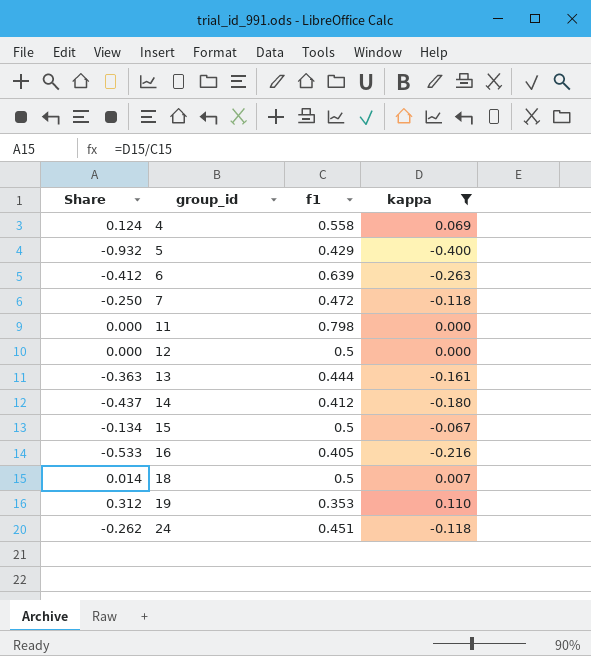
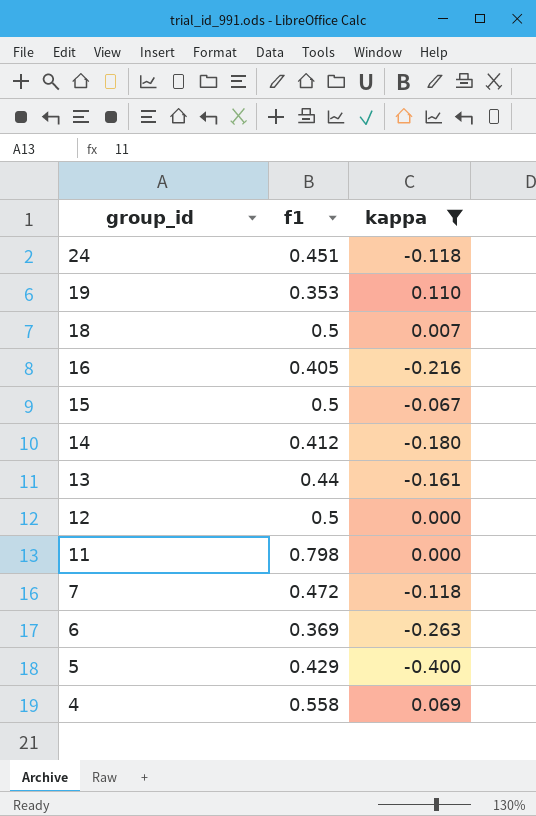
row order: group_id ascending -> group_id descending
column Share | formula: [kappa] / [f1] -> none
13 | f1: 0.444 -> 0.44
6 | f1: 0.639 -> 0.369

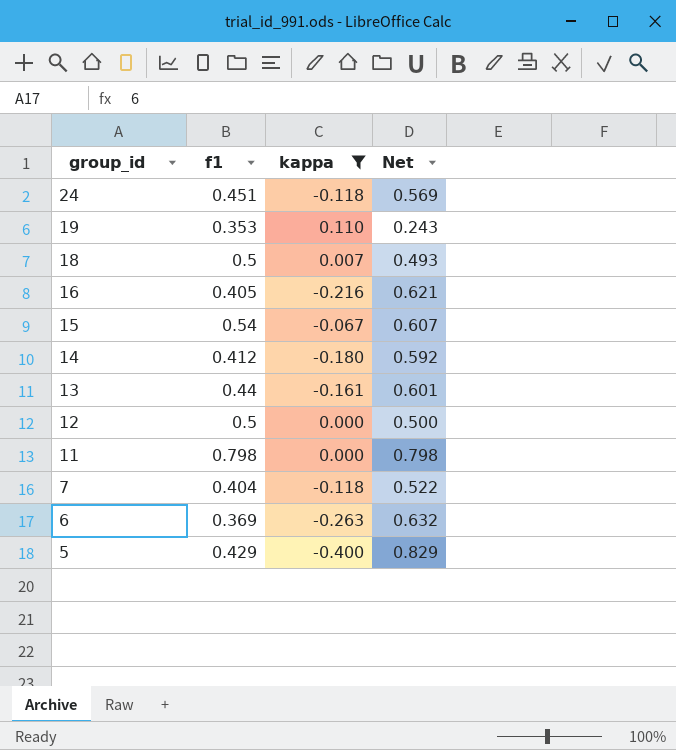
column Net | formula: none -> [f1] - [kappa]
row 4: 0.558 | 0.069 -> none
15 | f1: 0.5 -> 0.54
7 | f1: 0.472 -> 0.404

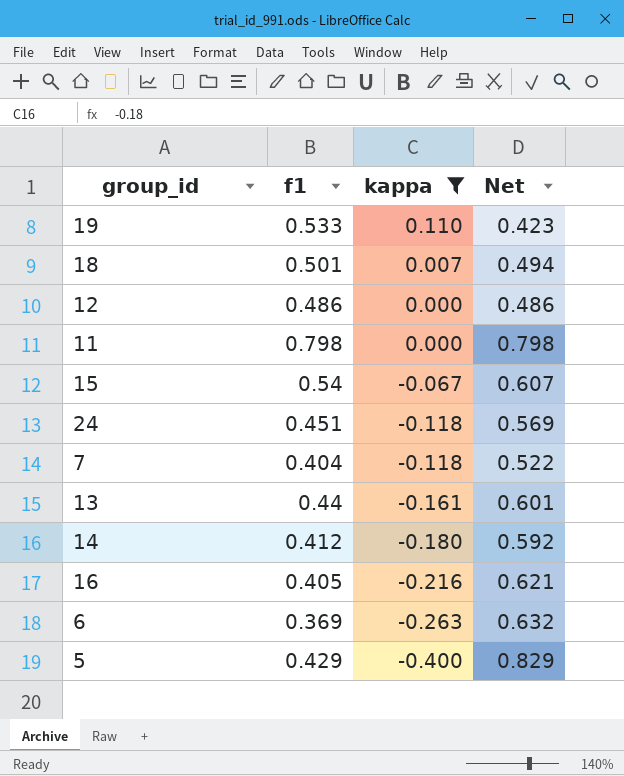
row order: group_id descending -> kappa descending
19 | f1: 0.353 -> 0.533
19 | Net: 0.243 -> 0.423
18 | f1: 0.5 -> 0.501
18 | Net: 0.493 -> 0.494
12 | f1: 0.5 -> 0.486
12 | Net: 0.500 -> 0.486

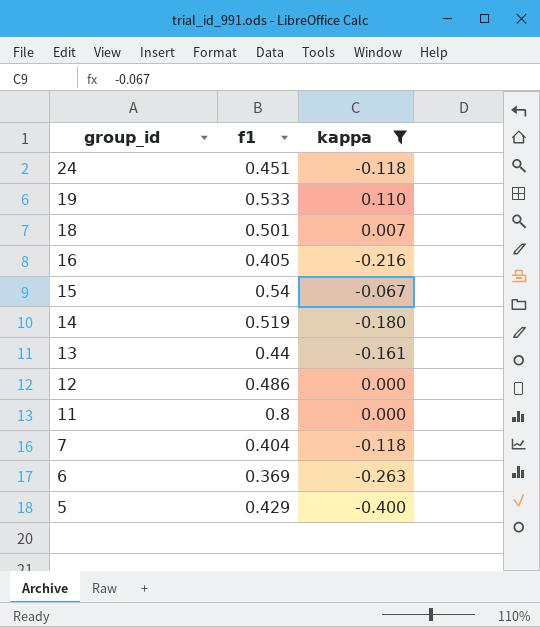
row order: kappa descending -> group_id descending
column Net | formula: [f1] - [kappa] -> none
14 | f1: 0.412 -> 0.519
11 | f1: 0.798 -> 0.8

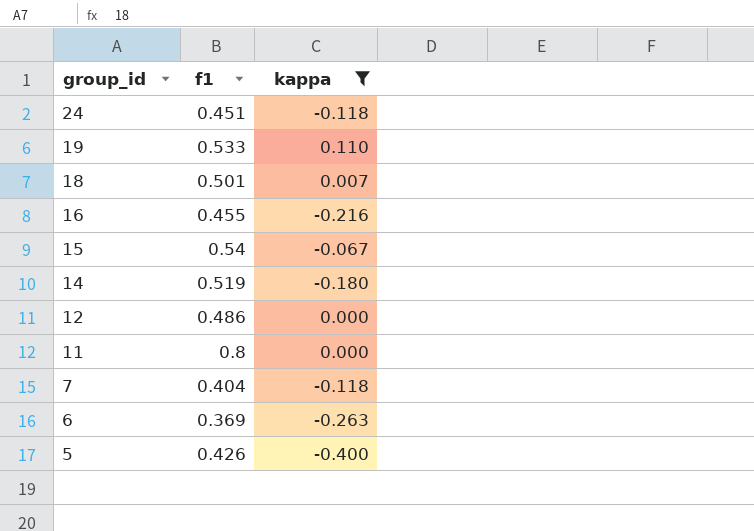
row 13: 0.44 | -0.161 -> none
16 | f1: 0.405 -> 0.455
5 | f1: 0.429 -> 0.426

